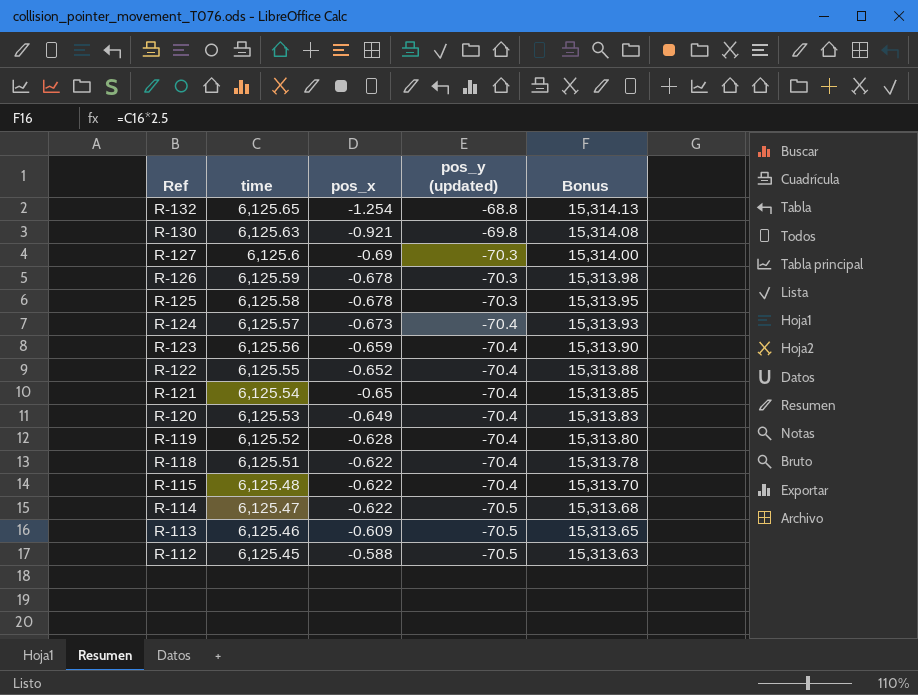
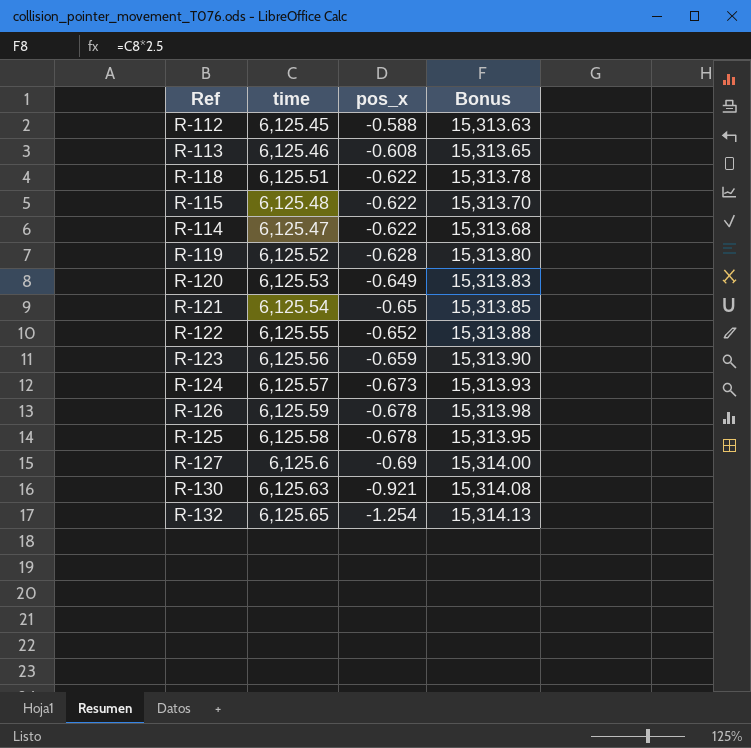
row order: Ref descending -> pos_x descending
column pos_y (updated) | position: 4 -> none
R-113 | pos_x: -0.609 -> -0.608

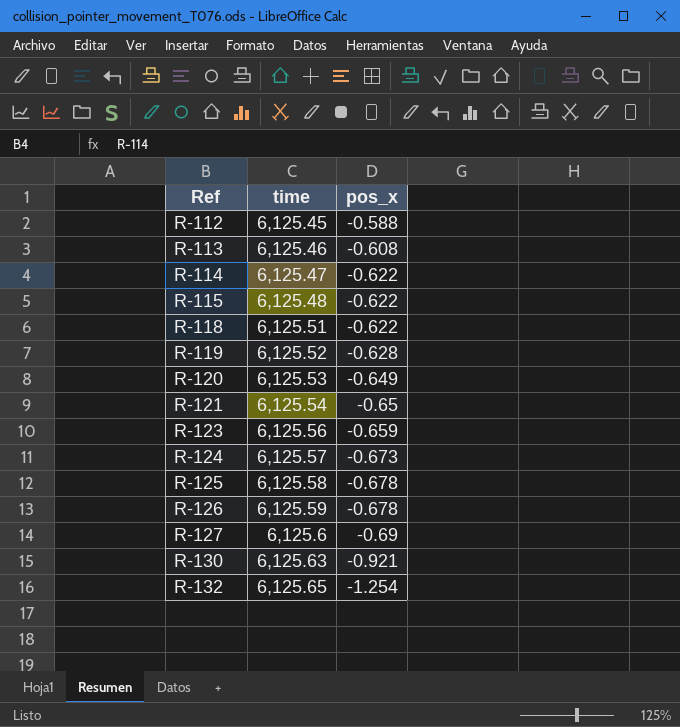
row order: pos_x descending -> Ref ascending
column Bonus | formula: [time] * 2.5 -> none
row R-122: 6,125.55 | -0.652 | 15,313.88 -> none

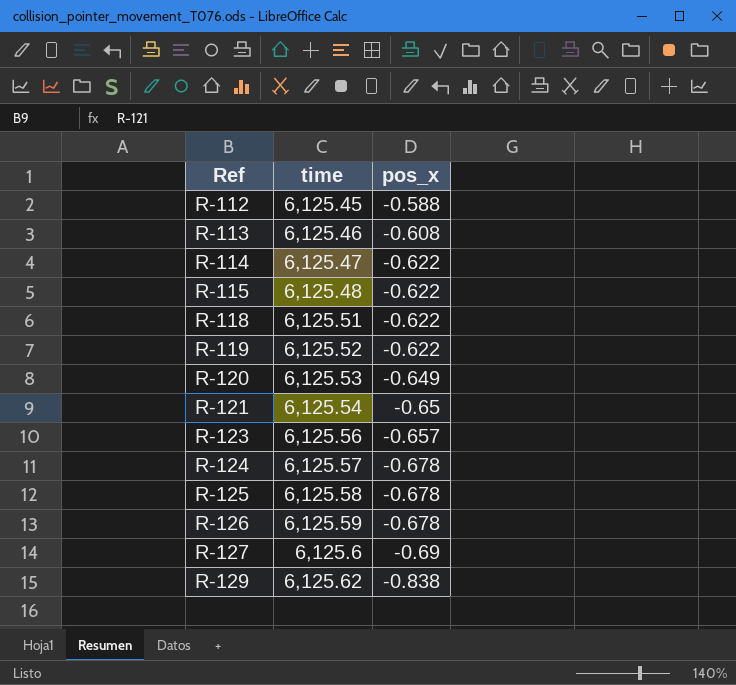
row R-130: 6,125.63 | -0.921 -> none
row R-132: 6,125.65 | -1.254 -> none
R-119 | pos_x: -0.628 -> -0.622
R-123 | pos_x: -0.659 -> -0.657
R-124 | pos_x: -0.673 -> -0.678
row R-129: none -> 6,125.62 | -0.838

